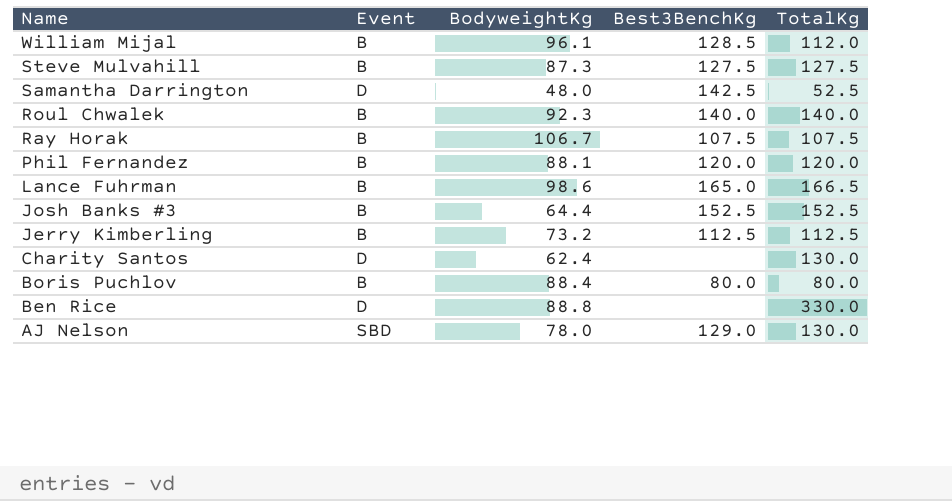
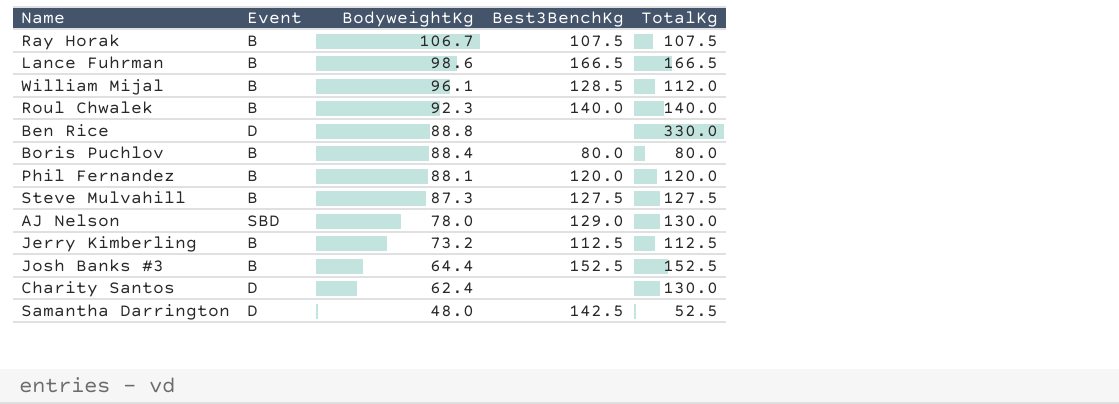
row order: Name descending -> BodyweightKg descending
Lance Fuhrman | Best3BenchKg: 165.0 -> 166.5

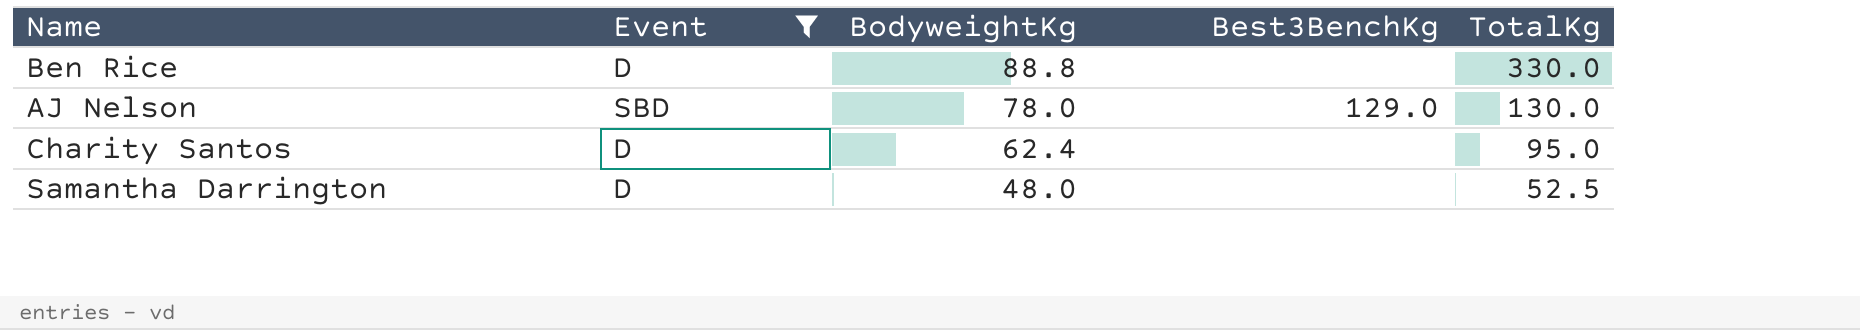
filter: none -> Event != B
Charity Santos | TotalKg: 130.0 -> 95.0
Samantha Darrington | Best3BenchKg: 142.5 -> none

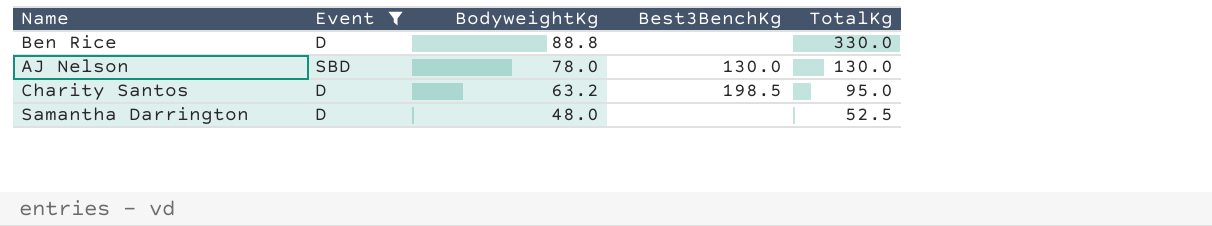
AJ Nelson | Best3BenchKg: 129.0 -> 130.0
Charity Santos | BodyweightKg: 62.4 -> 63.2
Charity Santos | Best3BenchKg: none -> 198.5

